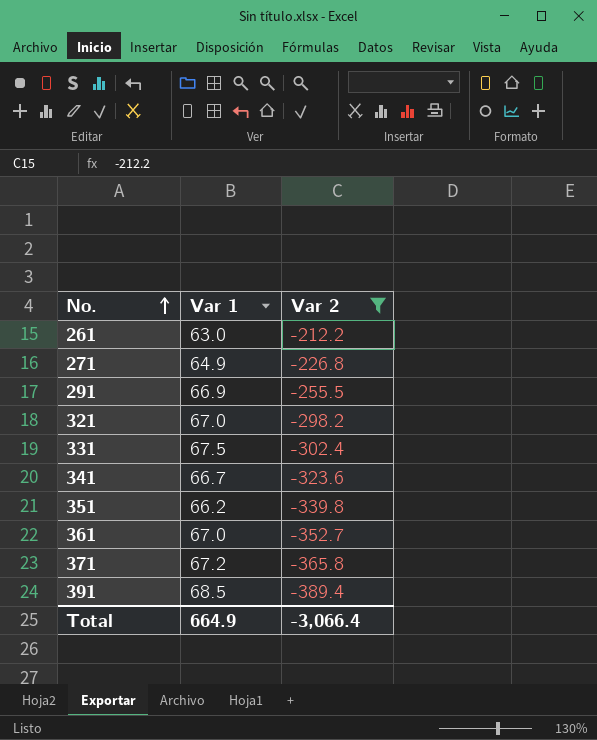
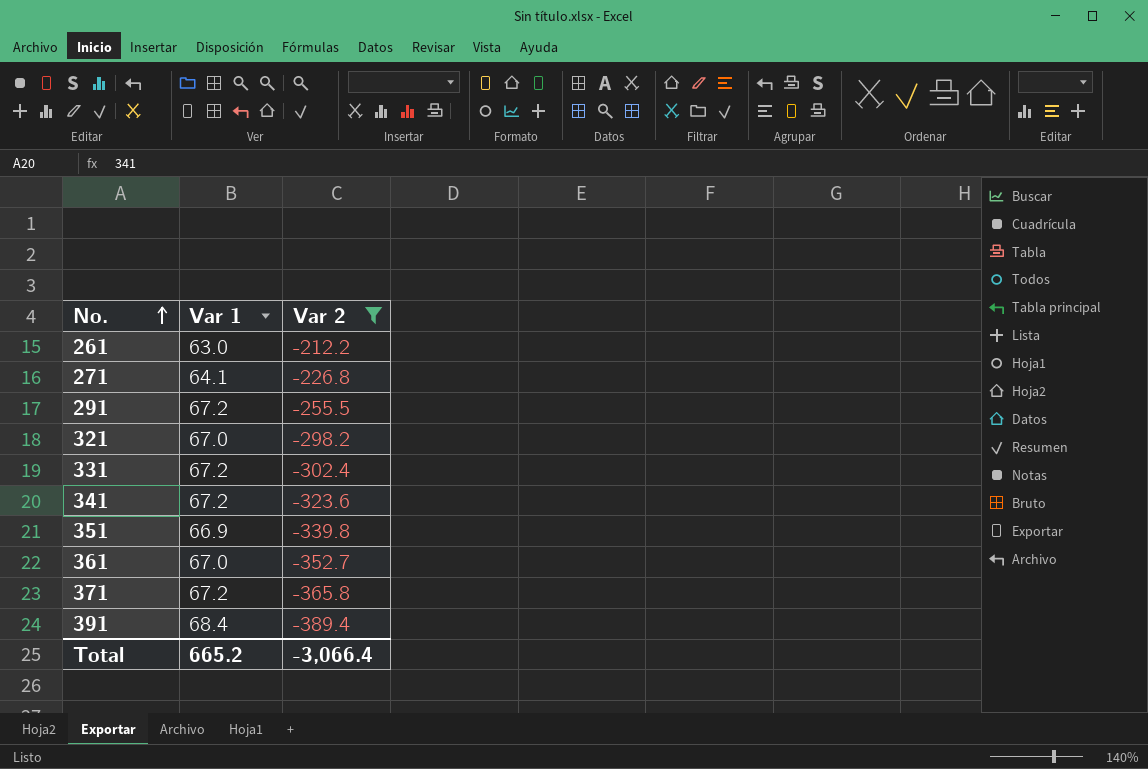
271 | Var 1: 64.9 -> 64.1
291 | Var 1: 66.9 -> 67.2
331 | Var 1: 67.5 -> 67.2
341 | Var 1: 66.7 -> 67.2
351 | Var 1: 66.2 -> 66.9
391 | Var 1: 68.5 -> 68.4
Total | Var 1: 664.9 -> 665.2

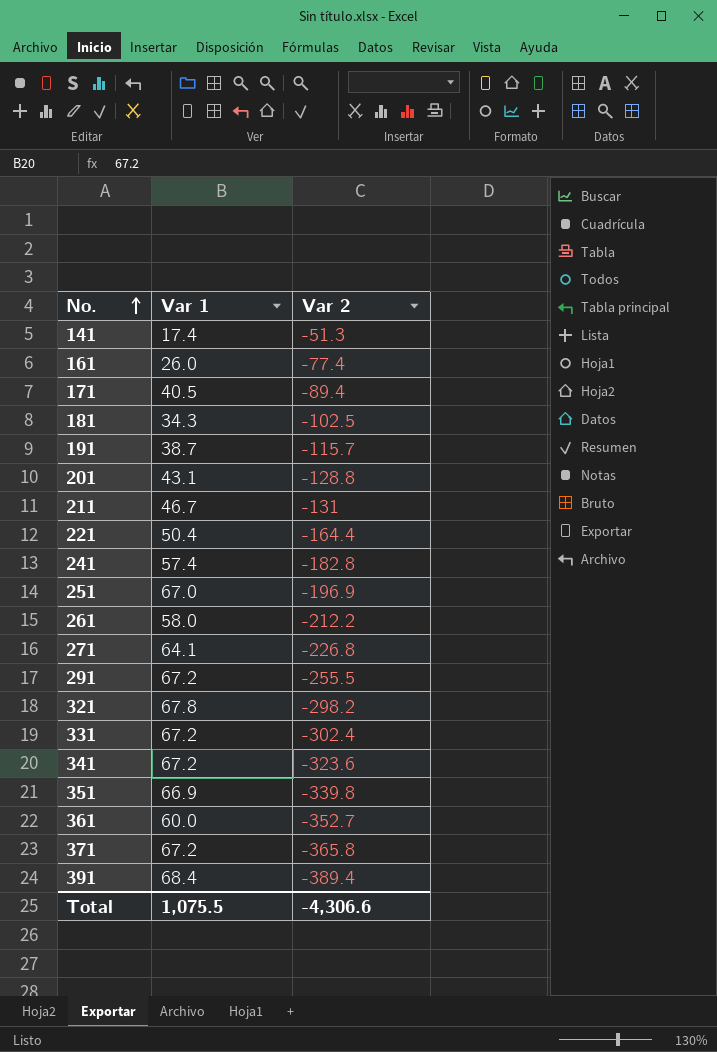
filter: Var 2 <= -212.2 -> none
261 | Var 1: 63.0 -> 58.0
321 | Var 1: 67.0 -> 67.8
361 | Var 1: 67.0 -> 60.0
Total | Var 1: 665.2 -> 1,075.5
Total | Var 2: -3,066.4 -> -4,306.6

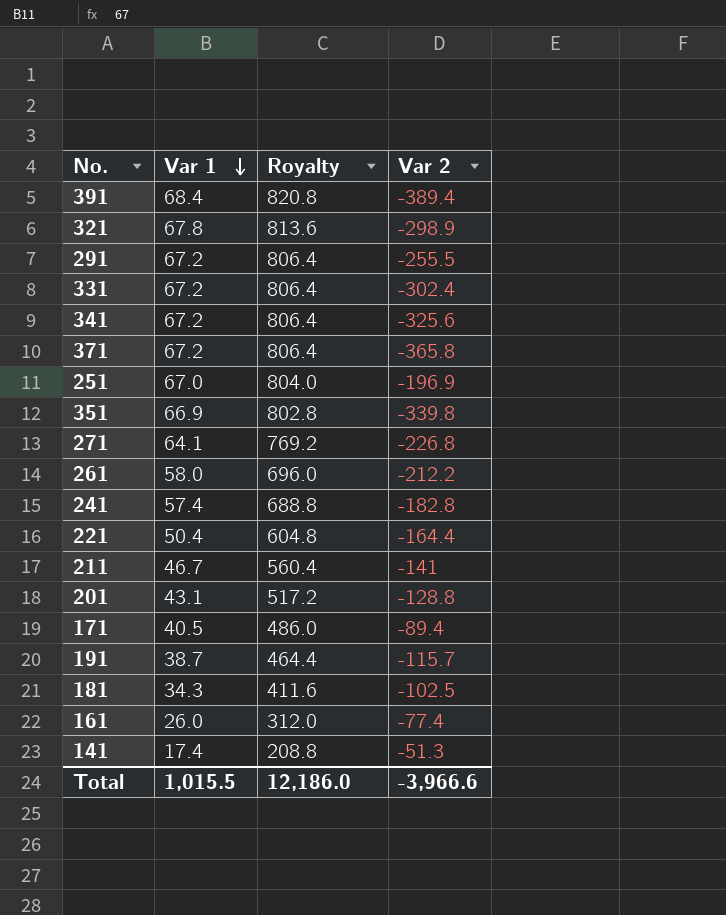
row order: No. ascending -> Var 1 descending
column Royalty | formula: none -> [Var 1] * 12
row 361: 60.0 | -352.7 -> none
321 | Var 2: -298.2 -> -298.9
341 | Var 2: -323.6 -> -325.6
211 | Var 2: -131 -> -141
Total | Var 1: 1,075.5 -> 1,015.5
Total | Var 2: -4,306.6 -> -3,966.6

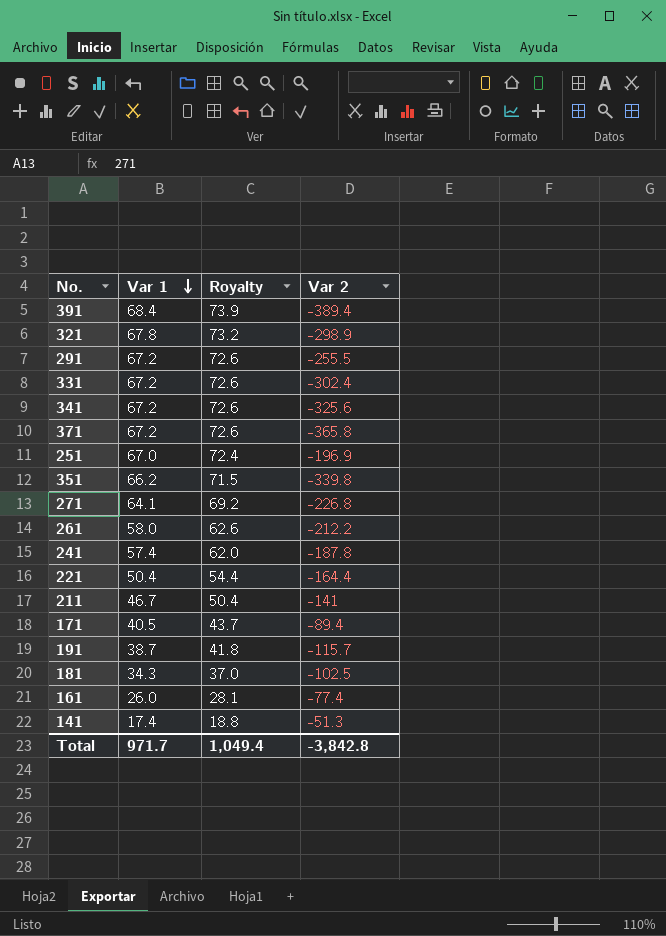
column Royalty | formula: [Var 1] * 12 -> [Var 1] * 1.08
row 201: 43.1 | 517.2 | -128.8 -> none
351 | Var 1: 66.9 -> 66.2
241 | Var 2: -182.8 -> -187.8
Total | Var 1: 1,015.5 -> 971.7
Total | Royalty: 12,186.0 -> 1,049.4
Total | Var 2: -3,966.6 -> -3,842.8

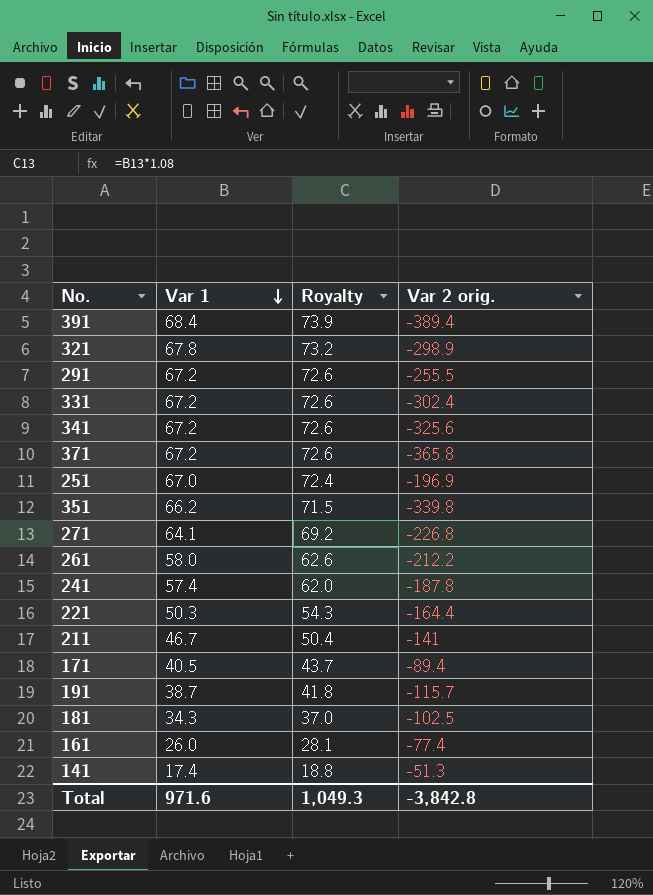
column name: Var 2 -> Var 2 orig.
221 | Var 1: 50.4 -> 50.3
221 | Royalty: 54.4 -> 54.3
Total | Var 1: 971.7 -> 971.6
Total | Royalty: 1,049.4 -> 1,049.3

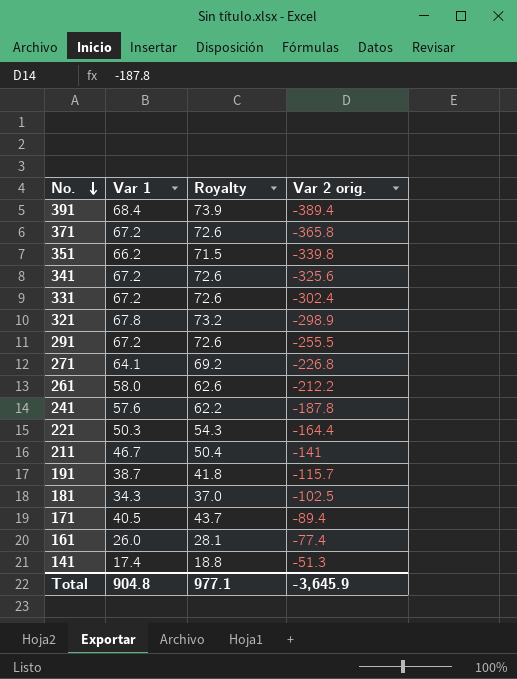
row order: Var 1 descending -> No. descending
row 251: 67.0 | 72.4 | -196.9 -> none
241 | Var 1: 57.4 -> 57.6
241 | Royalty: 62.0 -> 62.2
Total | Var 1: 971.6 -> 904.8
Total | Royalty: 1,049.3 -> 977.1
Total | Var 2 orig.: -3,842.8 -> -3,645.9

